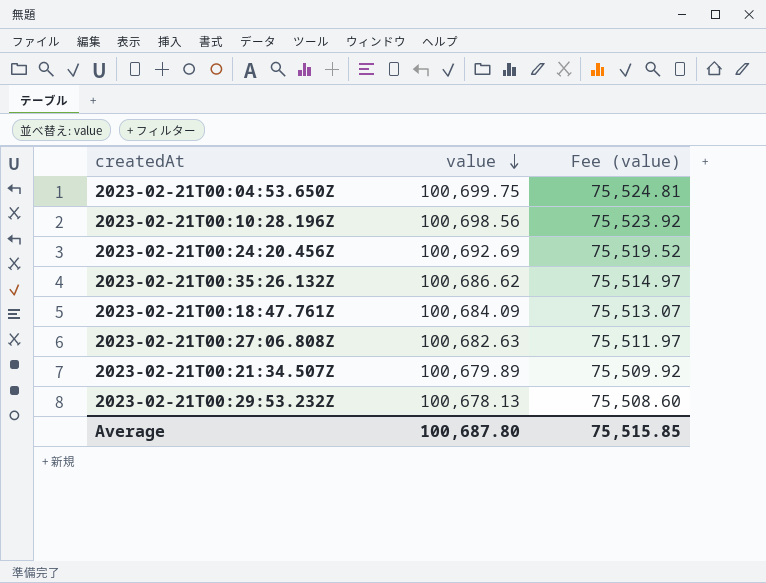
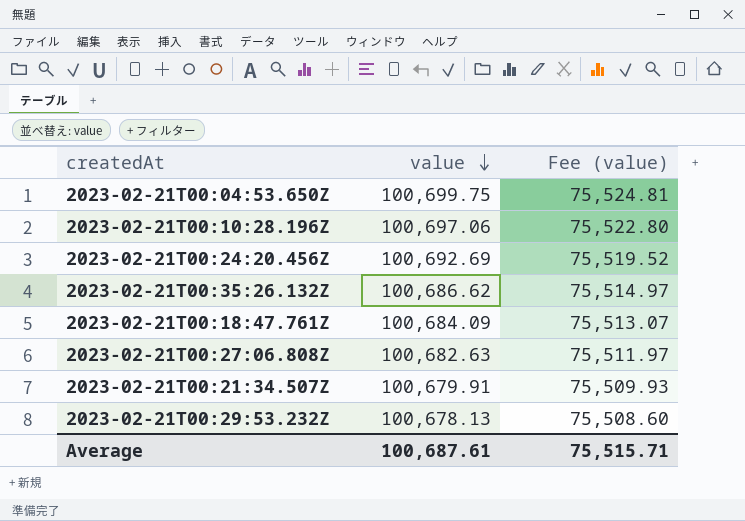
2023-02-21T00:10:28.196Z | value: 100,698.56 -> 100,697.06
2023-02-21T00:10:28.196Z | Fee (value): 75,523.92 -> 75,522.80
2023-02-21T00:21:34.507Z | value: 100,679.89 -> 100,679.91
2023-02-21T00:21:34.507Z | Fee (value): 75,509.92 -> 75,509.93
Average | value: 100,687.80 -> 100,687.61
Average | Fee (value): 75,515.85 -> 75,515.71

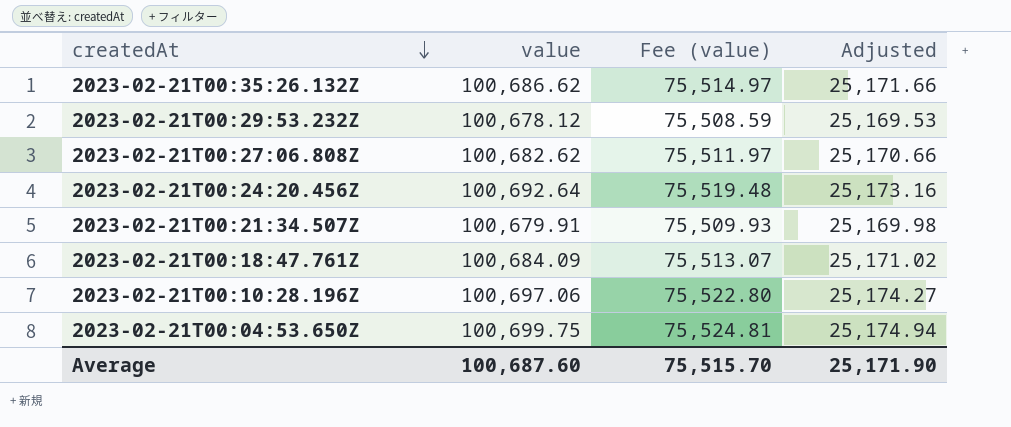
row order: value descending -> createdAt descending
column Adjusted | formula: none -> [value] * 0.25
2023-02-21T00:29:53.232Z | value: 100,678.13 -> 100,678.12
2023-02-21T00:29:53.232Z | Fee (value): 75,508.60 -> 75,508.59
2023-02-21T00:27:06.808Z | value: 100,682.63 -> 100,682.62
2023-02-21T00:24:20.456Z | value: 100,692.69 -> 100,692.64
2023-02-21T00:24:20.456Z | Fee (value): 75,519.52 -> 75,519.48
Average | value: 100,687.61 -> 100,687.60
Average | Fee (value): 75,515.71 -> 75,515.70

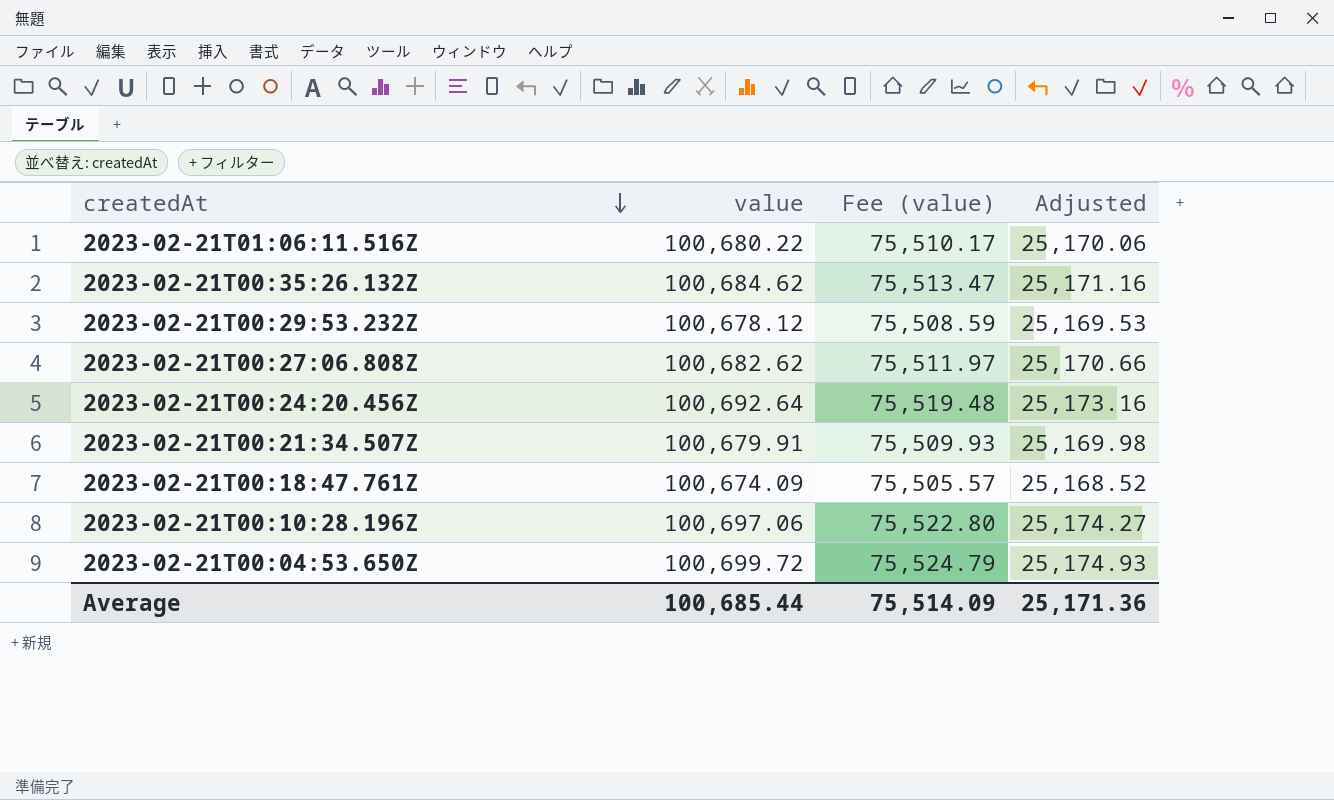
row 2023-02-21T01:06:11.516Z: none -> 100,680.22 | 75,510.17 | 25,170.06
2023-02-21T00:35:26.132Z | value: 100,686.62 -> 100,684.62
2023-02-21T00:35:26.132Z | Fee (value): 75,514.97 -> 75,513.47
2023-02-21T00:35:26.132Z | Adjusted: 25,171.66 -> 25,171.16
2023-02-21T00:18:47.761Z | value: 100,684.09 -> 100,674.09
2023-02-21T00:18:47.761Z | Fee (value): 75,513.07 -> 75,505.57
2023-02-21T00:18:47.761Z | Adjusted: 25,171.02 -> 25,168.52
2023-02-21T00:04:53.650Z | value: 100,699.75 -> 100,699.72
2023-02-21T00:04:53.650Z | Fee (value): 75,524.81 -> 75,524.79
2023-02-21T00:04:53.650Z | Adjusted: 25,174.94 -> 25,174.93
Average | value: 100,687.60 -> 100,685.44
Average | Fee (value): 75,515.70 -> 75,514.09
Average | Adjusted: 25,171.90 -> 25,171.36

